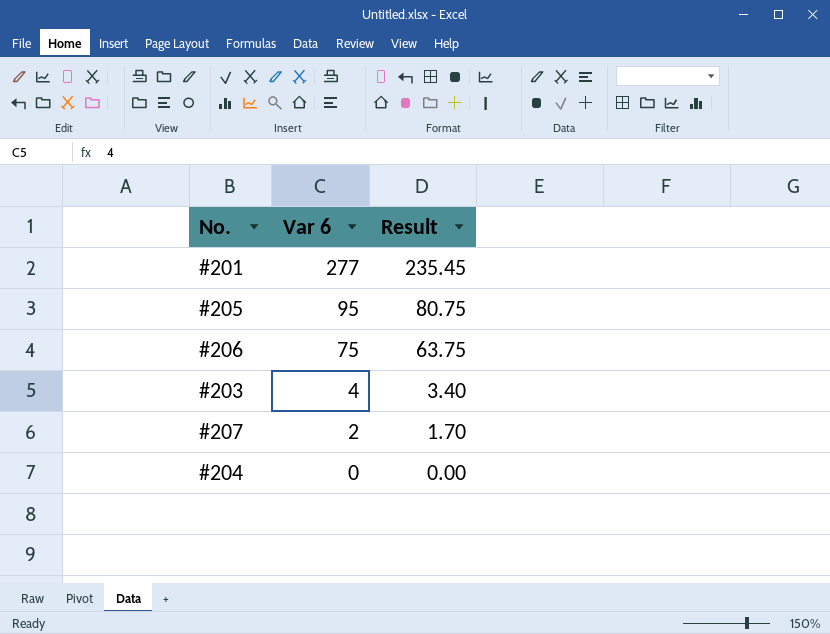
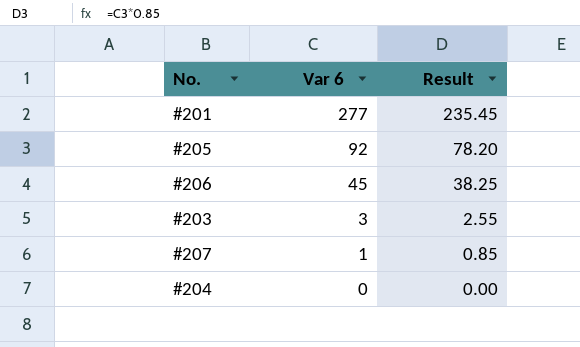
#205 | Var 6: 95 -> 92
#205 | Result: 80.75 -> 78.20
#206 | Var 6: 75 -> 45
#206 | Result: 63.75 -> 38.25
#203 | Var 6: 4 -> 3
#203 | Result: 3.40 -> 2.55
#207 | Var 6: 2 -> 1
#207 | Result: 1.70 -> 0.85

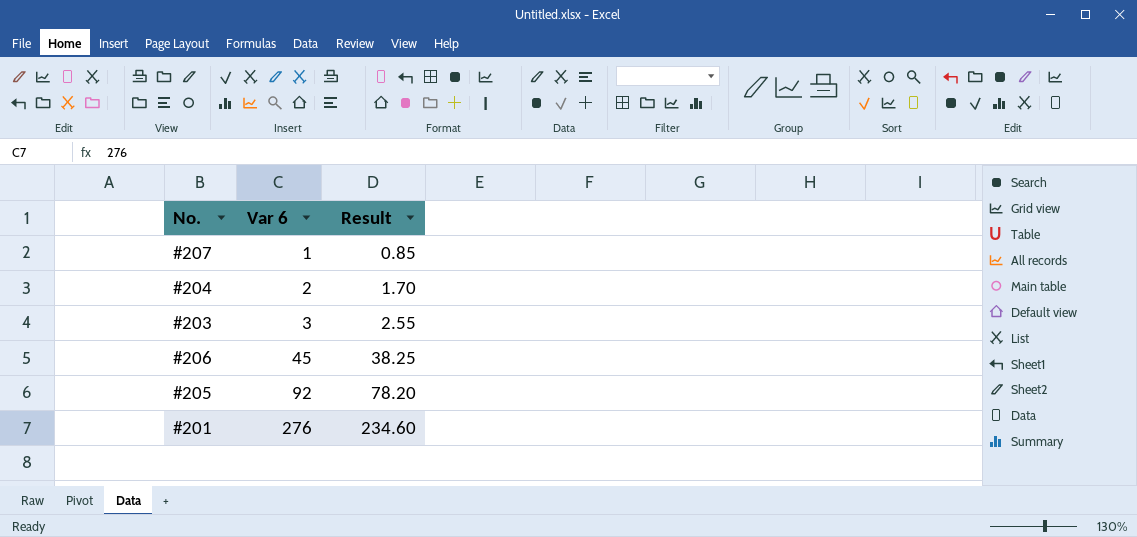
row order: Var 6 descending -> Var 6 ascending
#204 | Var 6: 0 -> 2
#204 | Result: 0.00 -> 1.70
#201 | Var 6: 277 -> 276
#201 | Result: 235.45 -> 234.60

